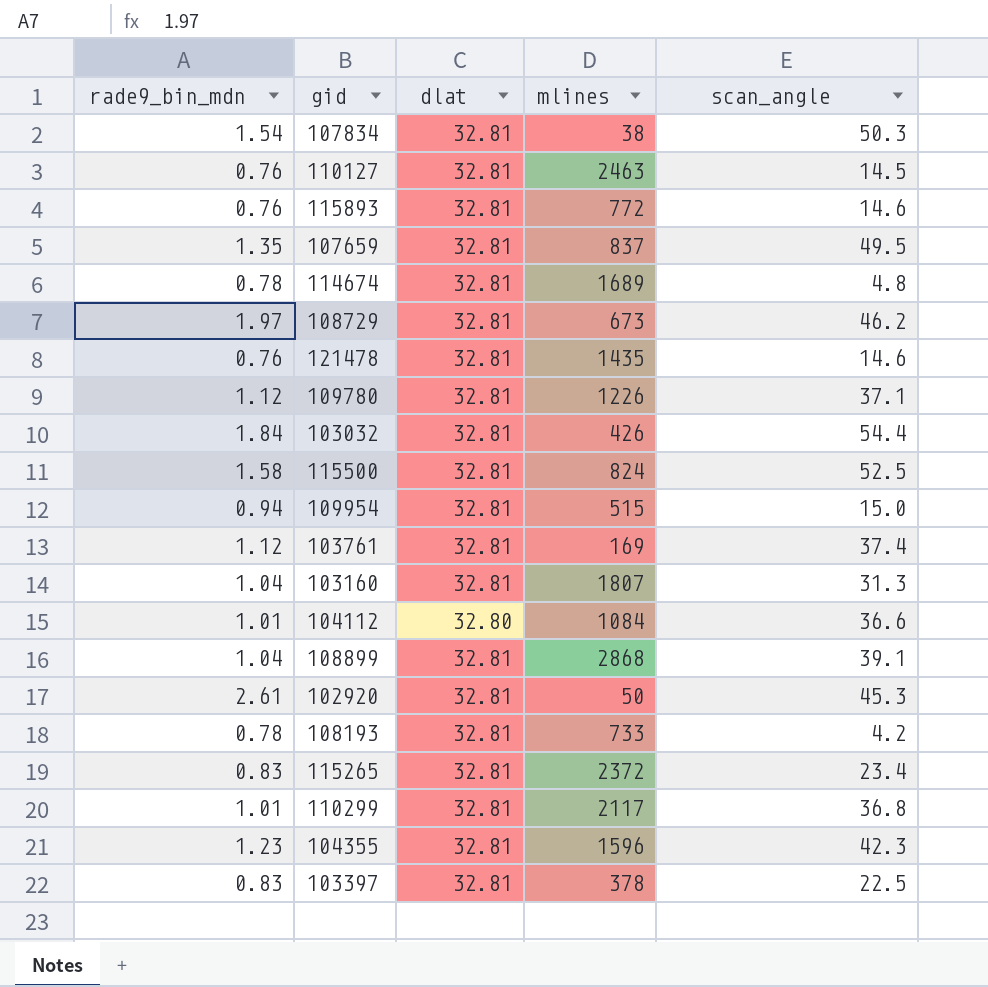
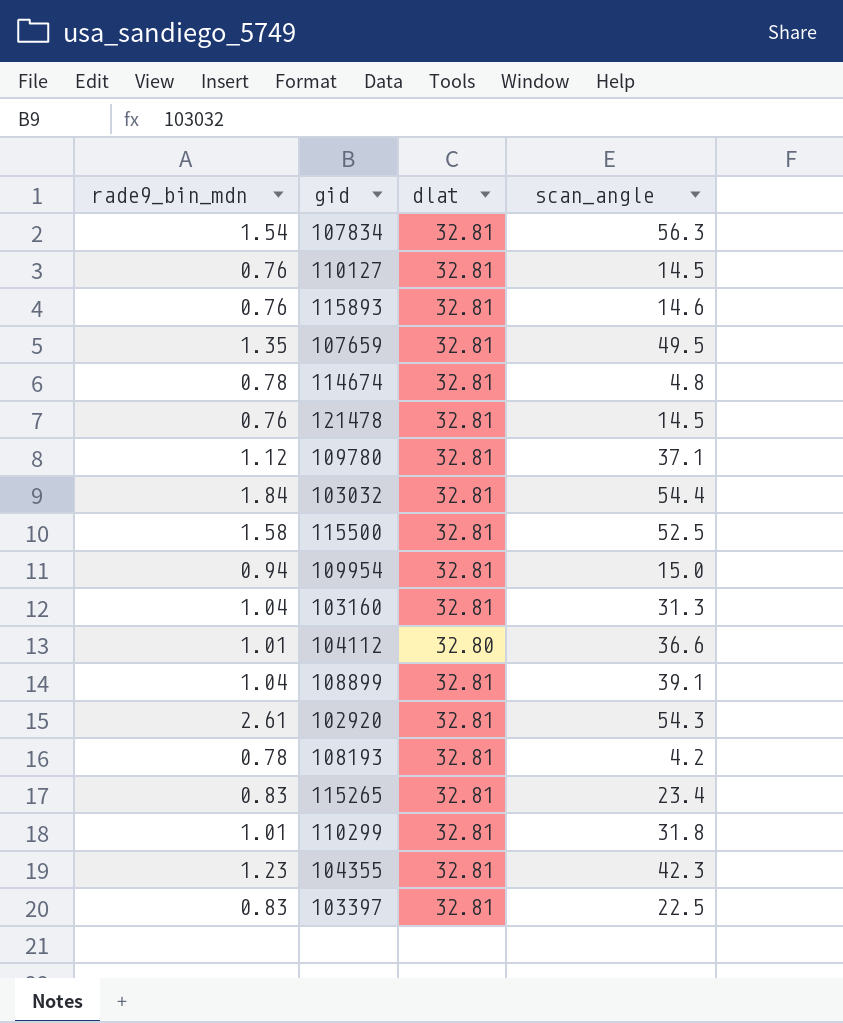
column mlines | position: 4 -> none
row 108729: 1.97 | 32.81 | 673 | 46.2 -> none
row 103761: 1.12 | 32.81 | 169 | 37.4 -> none
107834 | scan_angle: 50.3 -> 56.3
121478 | scan_angle: 14.6 -> 14.5
102920 | scan_angle: 45.3 -> 54.3
110299 | scan_angle: 36.8 -> 31.8

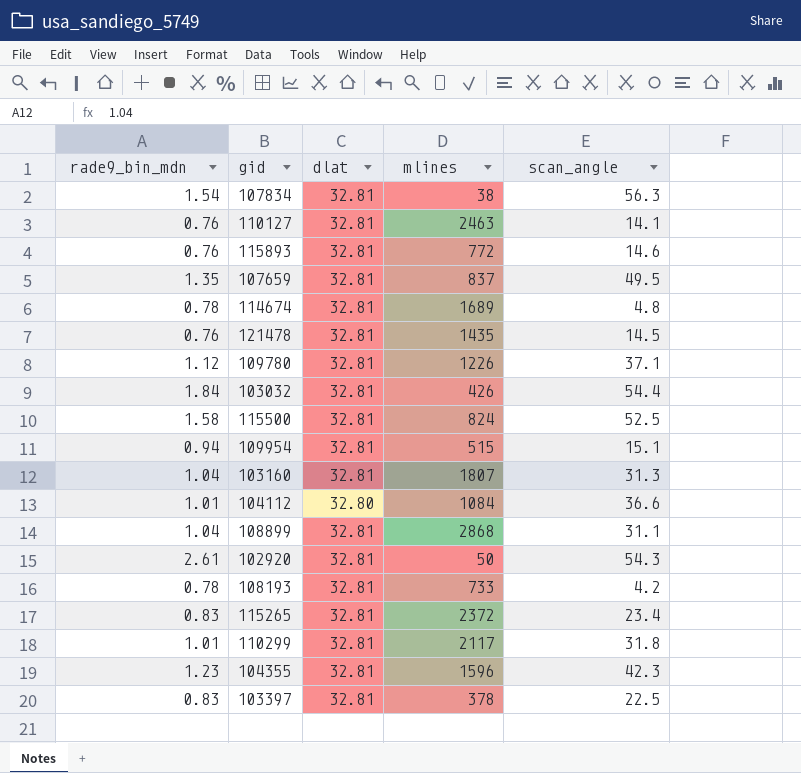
column mlines | position: none -> 4
110127 | scan_angle: 14.5 -> 14.1
109954 | scan_angle: 15.0 -> 15.1
108899 | scan_angle: 39.1 -> 31.1

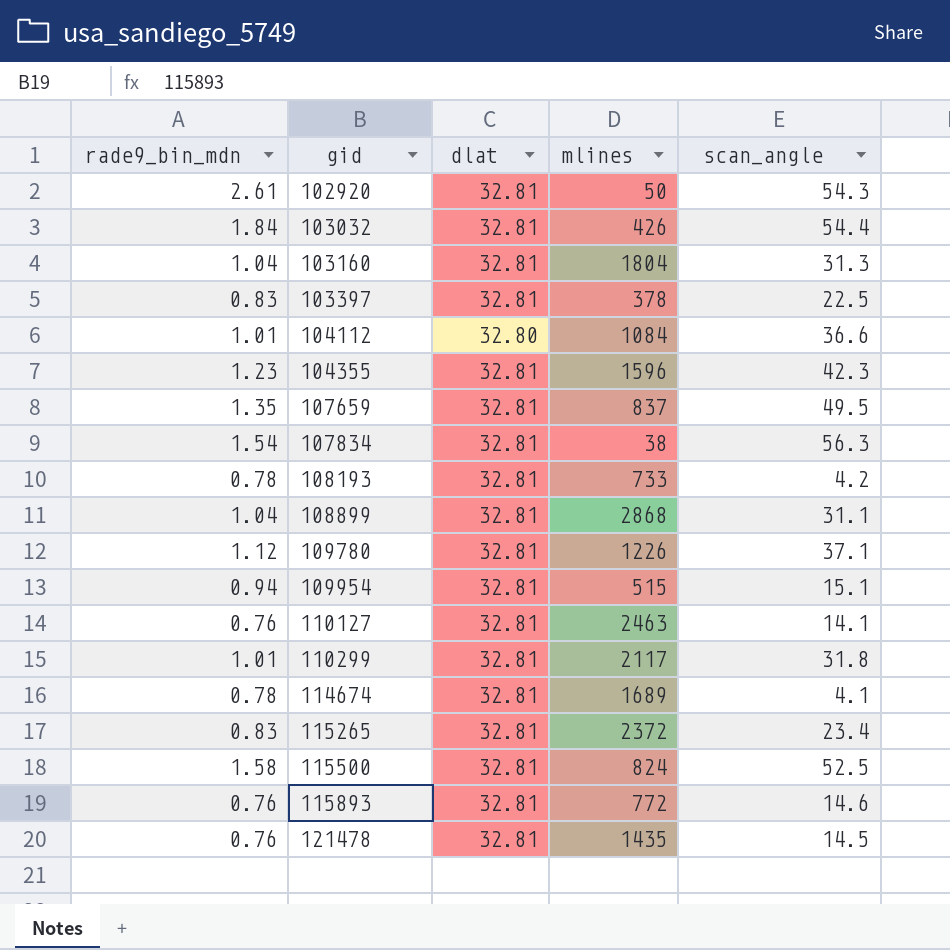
row order: none -> gid ascending
103160 | mlines: 1807 -> 1804
114674 | scan_angle: 4.8 -> 4.1

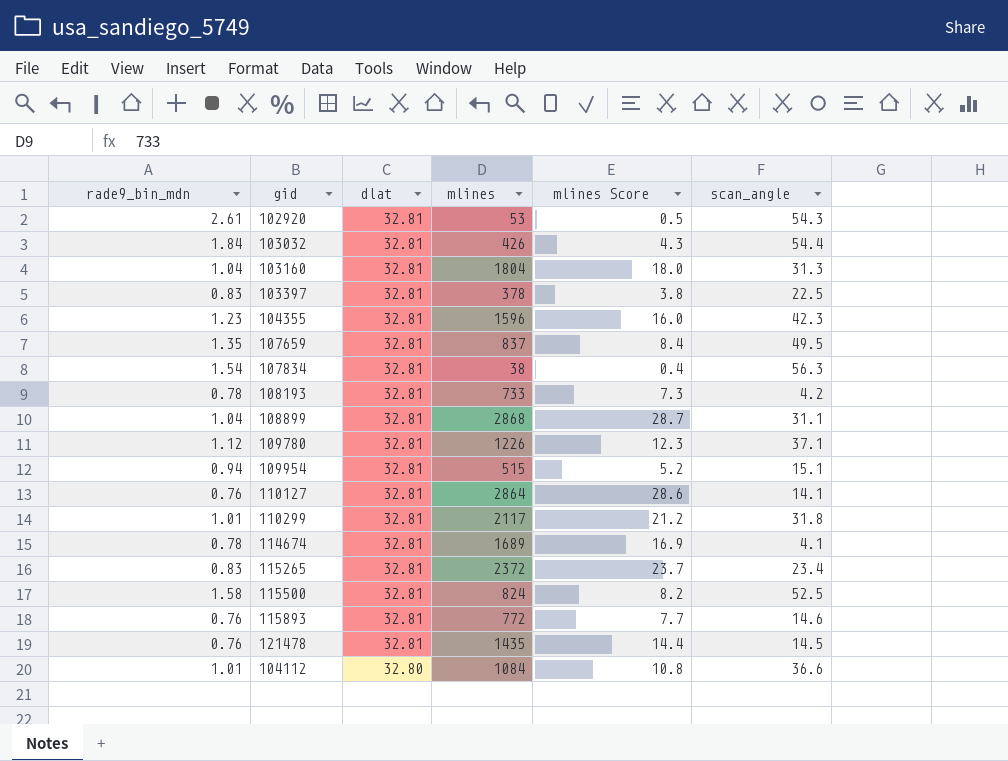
row order: gid ascending -> dlat descending
column mlines Score | formula: none -> [mlines] * 0.01
102920 | mlines: 50 -> 53
110127 | mlines: 2463 -> 2864

